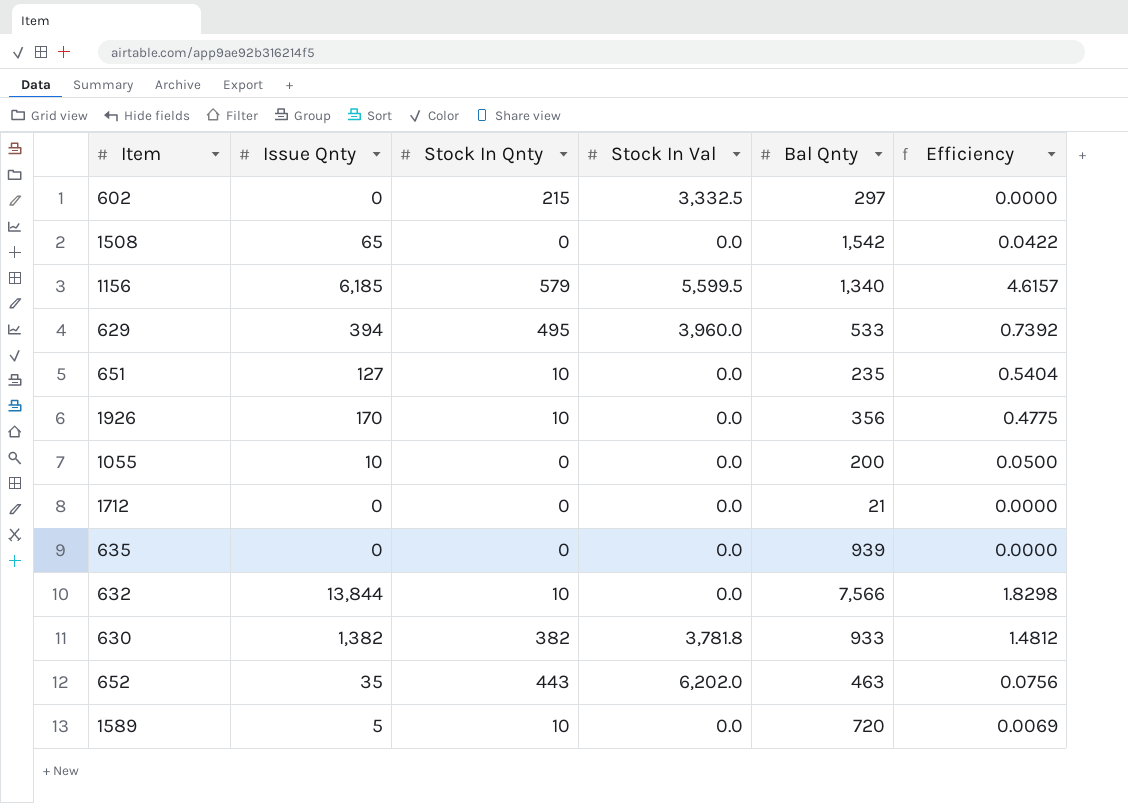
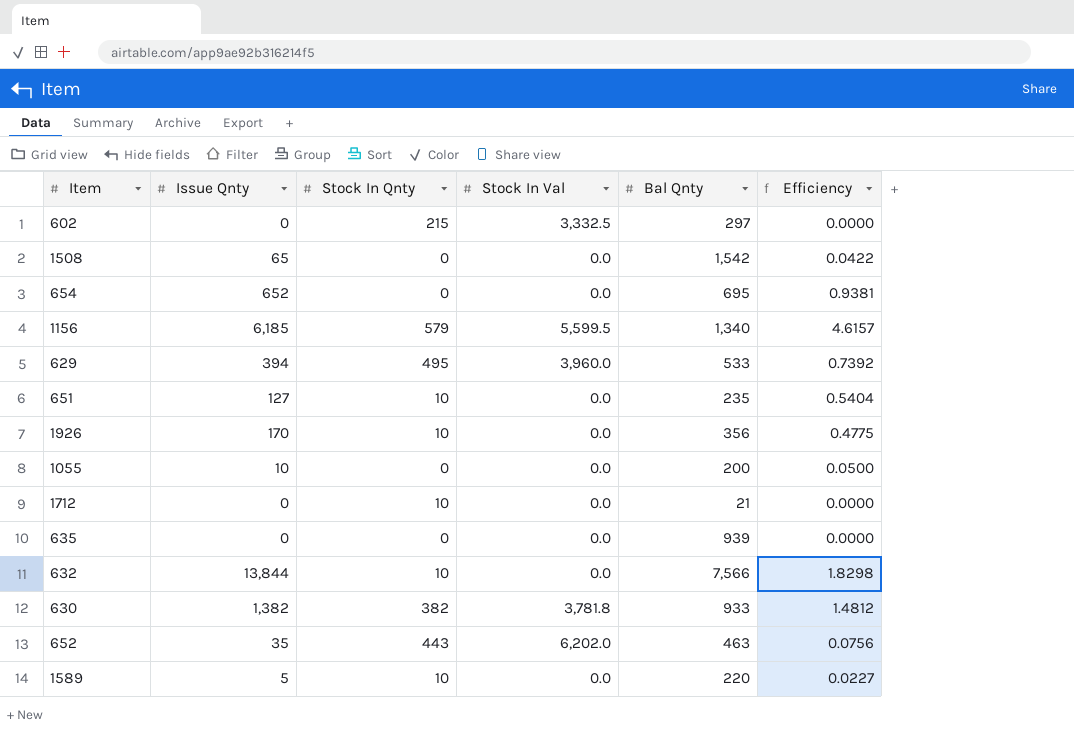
row 654: none -> 652 | 0 | 0.0 | 695 | 0.9381
1712 | Stock In Qnty: 0 -> 10
1589 | Bal Qnty: 720 -> 220
1589 | Efficiency: 0.0069 -> 0.0227

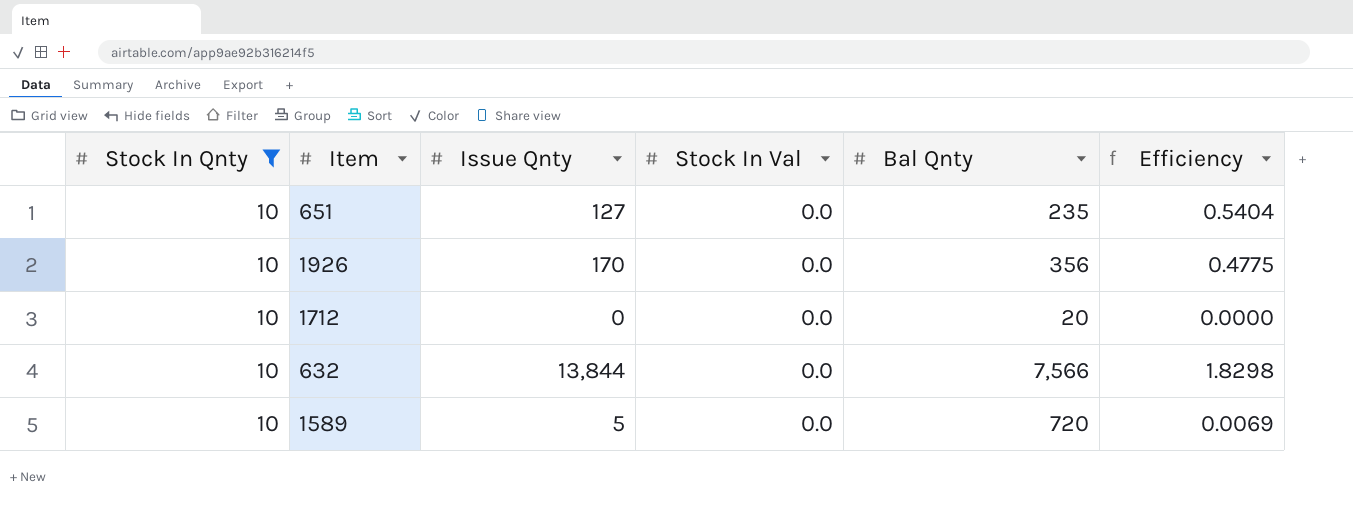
filter: none -> Stock In Qnty = 10
column Stock In Qnty | position: 3 -> 1
1712 | Bal Qnty: 21 -> 20
1589 | Bal Qnty: 220 -> 720
1589 | Efficiency: 0.0227 -> 0.0069

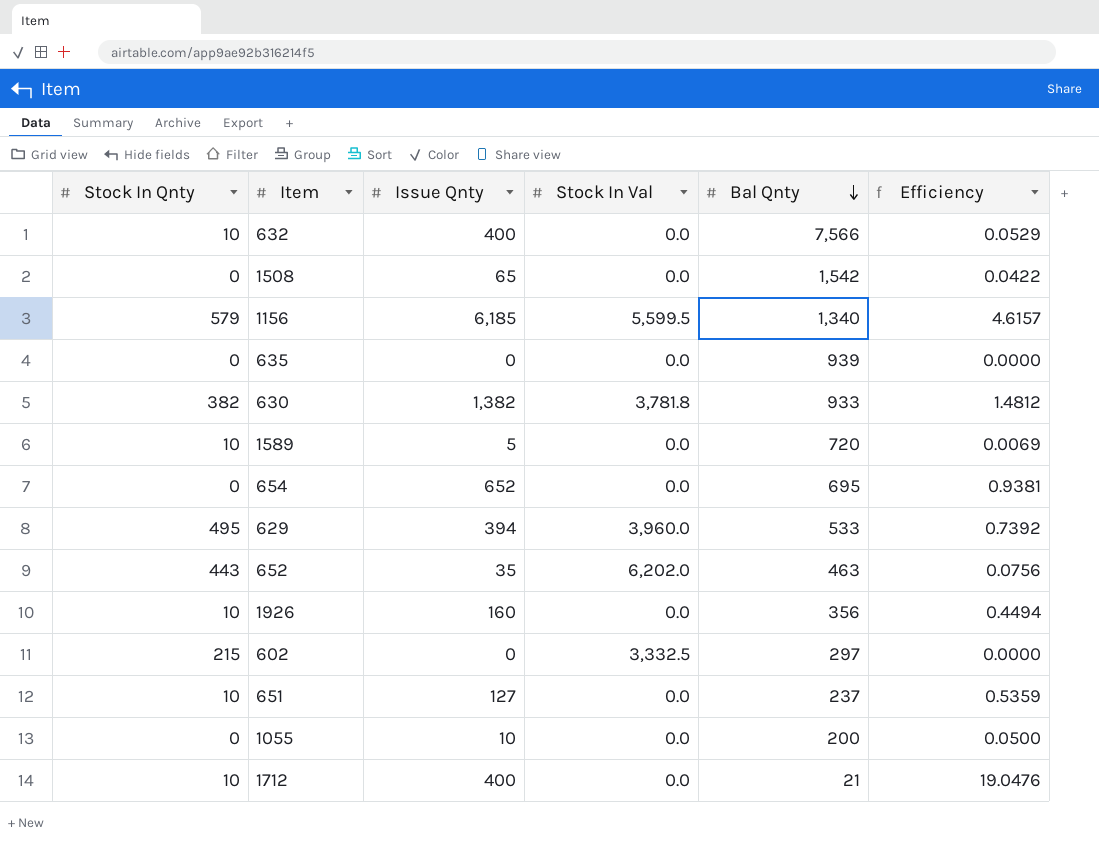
filter: Stock In Qnty = 10 -> none
row order: none -> Bal Qnty descending
632 | Issue Qnty: 13,844 -> 400
632 | Efficiency: 1.8298 -> 0.0529
1926 | Issue Qnty: 170 -> 160
1926 | Efficiency: 0.4775 -> 0.4494
651 | Bal Qnty: 235 -> 237
651 | Efficiency: 0.5404 -> 0.5359
1712 | Issue Qnty: 0 -> 400
1712 | Bal Qnty: 20 -> 21
1712 | Efficiency: 0.0000 -> 19.0476

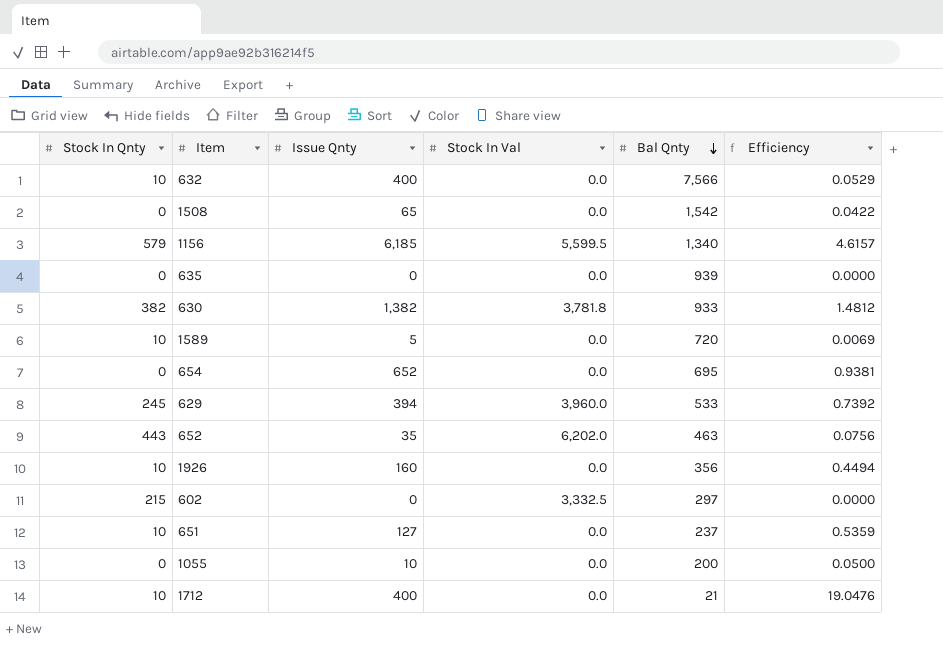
629 | Stock In Qnty: 495 -> 245

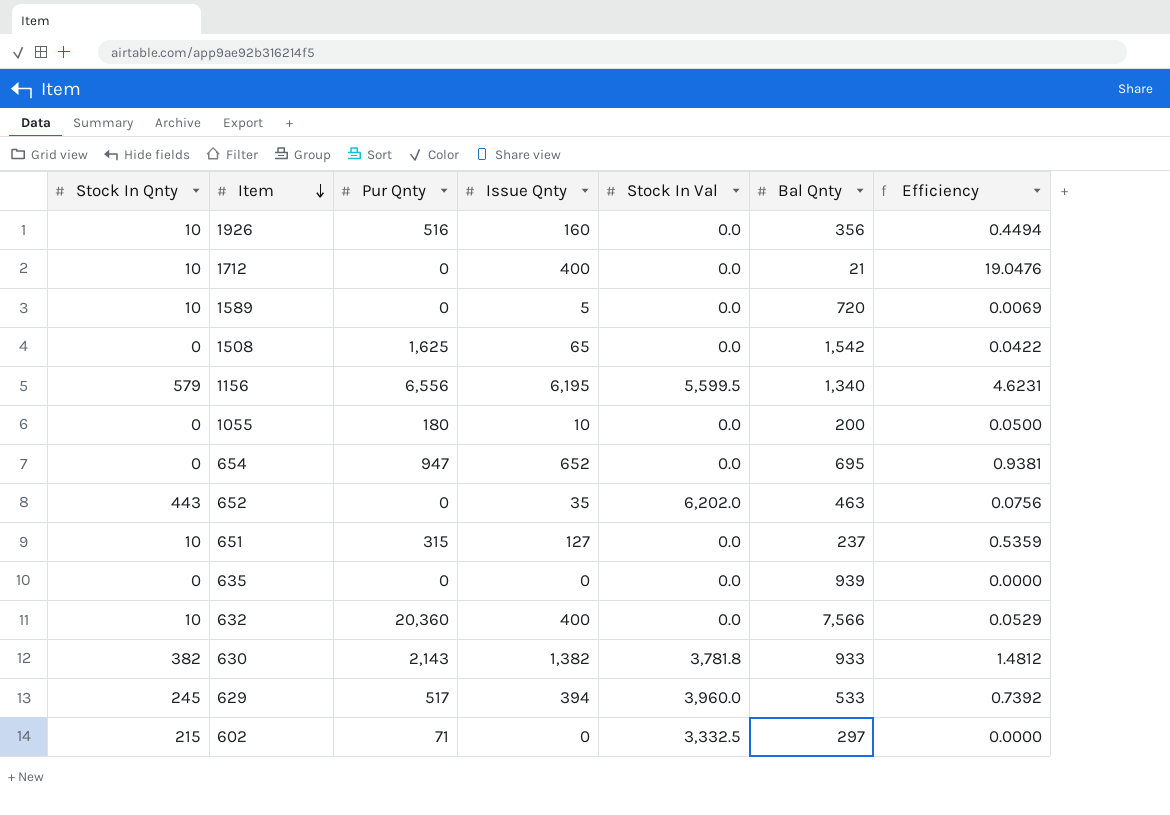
row order: Bal Qnty descending -> Item descending
column Pur Qnty | position: none -> 3
1156 | Issue Qnty: 6,185 -> 6,195
1156 | Efficiency: 4.6157 -> 4.6231

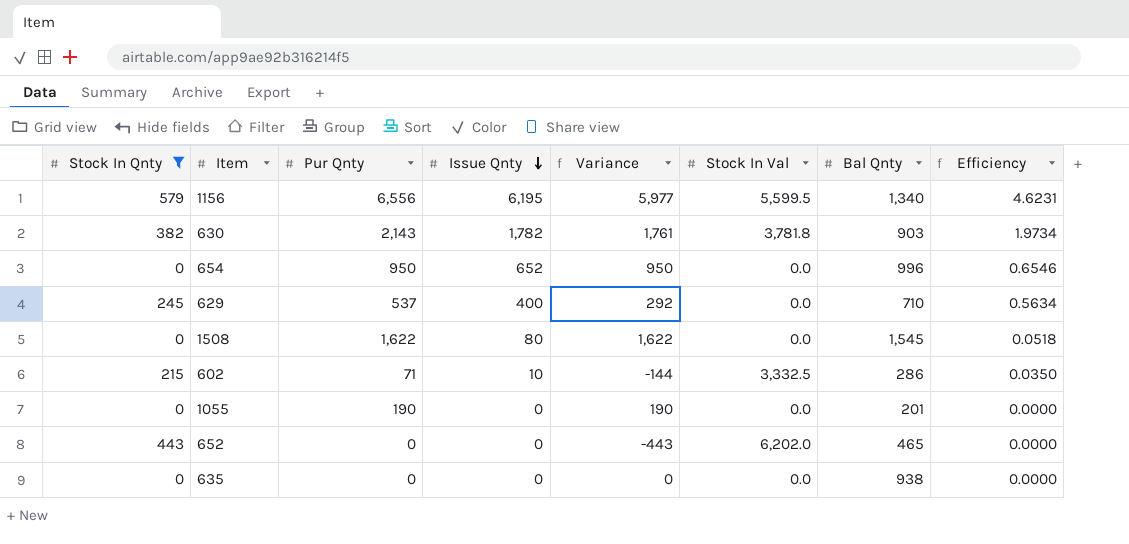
filter: none -> Stock In Qnty != 10
row order: Item descending -> Issue Qnty descending
column Variance | formula: none -> [Pur Qnty] - [Stock In Qnty]
630 | Issue Qnty: 1,382 -> 1,782
630 | Bal Qnty: 933 -> 903
630 | Efficiency: 1.4812 -> 1.9734
654 | Pur Qnty: 947 -> 950
654 | Bal Qnty: 695 -> 996
654 | Efficiency: 0.9381 -> 0.6546
629 | Pur Qnty: 517 -> 537
629 | Issue Qnty: 394 -> 400
629 | Stock In Val: 3,960.0 -> 0.0
629 | Bal Qnty: 533 -> 710
629 | Efficiency: 0.7392 -> 0.5634
1508 | Pur Qnty: 1,625 -> 1,622
1508 | Issue Qnty: 65 -> 80
1508 | Bal Qnty: 1,542 -> 1,545
1508 | Efficiency: 0.0422 -> 0.0518
602 | Issue Qnty: 0 -> 10
602 | Bal Qnty: 297 -> 286
602 | Efficiency: 0.0000 -> 0.0350
1055 | Pur Qnty: 180 -> 190
1055 | Issue Qnty: 10 -> 0
1055 | Bal Qnty: 200 -> 201
1055 | Efficiency: 0.0500 -> 0.0000
652 | Issue Qnty: 35 -> 0
652 | Bal Qnty: 463 -> 465
652 | Efficiency: 0.0756 -> 0.0000
635 | Bal Qnty: 939 -> 938

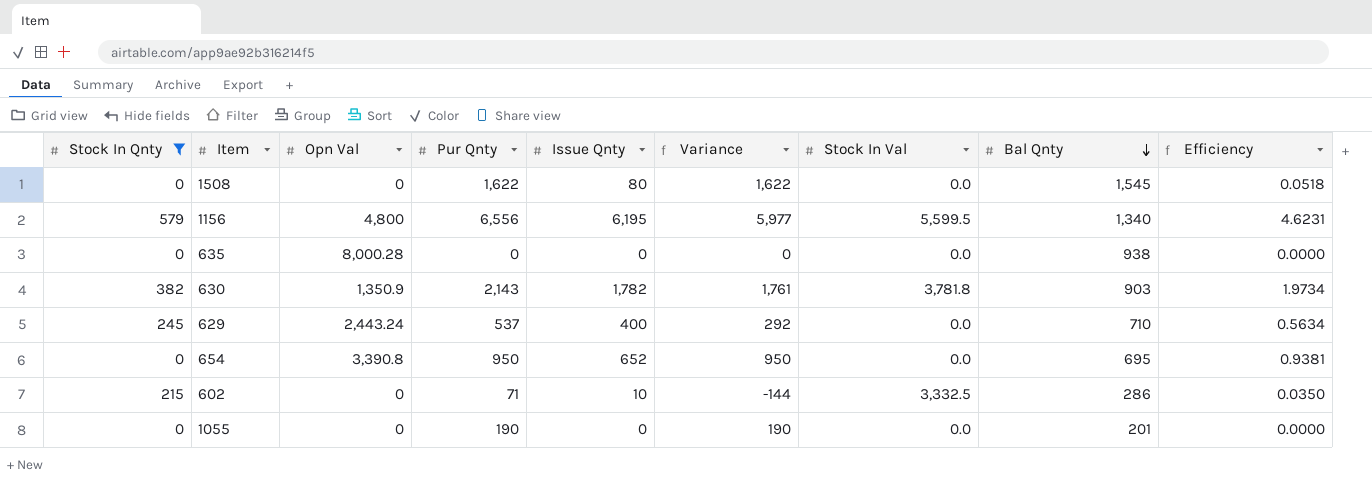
row order: Issue Qnty descending -> Bal Qnty descending
column Opn Val | position: none -> 3
row 652: 443 | 0 | 0 | -443 | 6,202.0 | 465 | 0.0000 -> none
654 | Bal Qnty: 996 -> 695
654 | Efficiency: 0.6546 -> 0.9381

